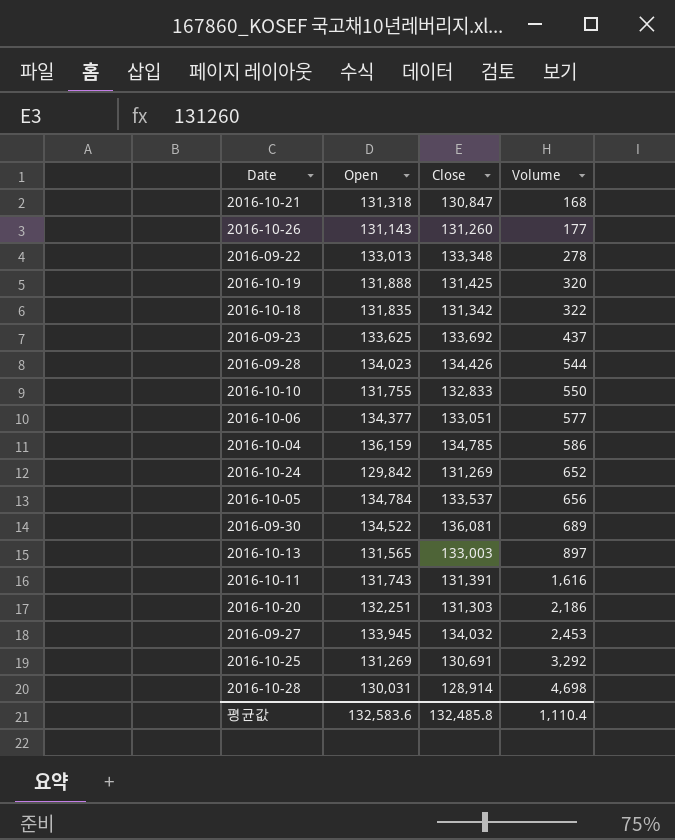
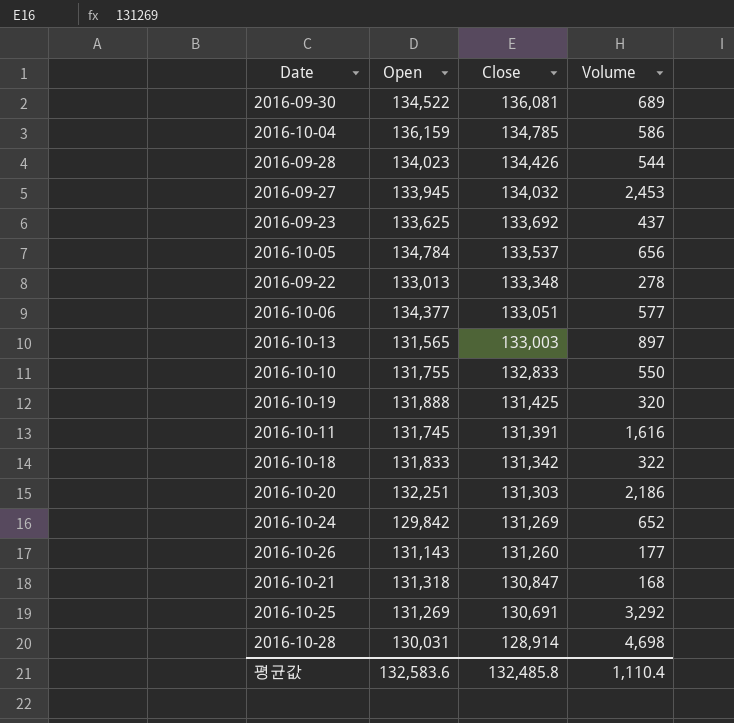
row order: Volume ascending -> Close descending
2016-10-11 | Open: 131,743 -> 131,745
2016-10-18 | Open: 131,835 -> 131,833

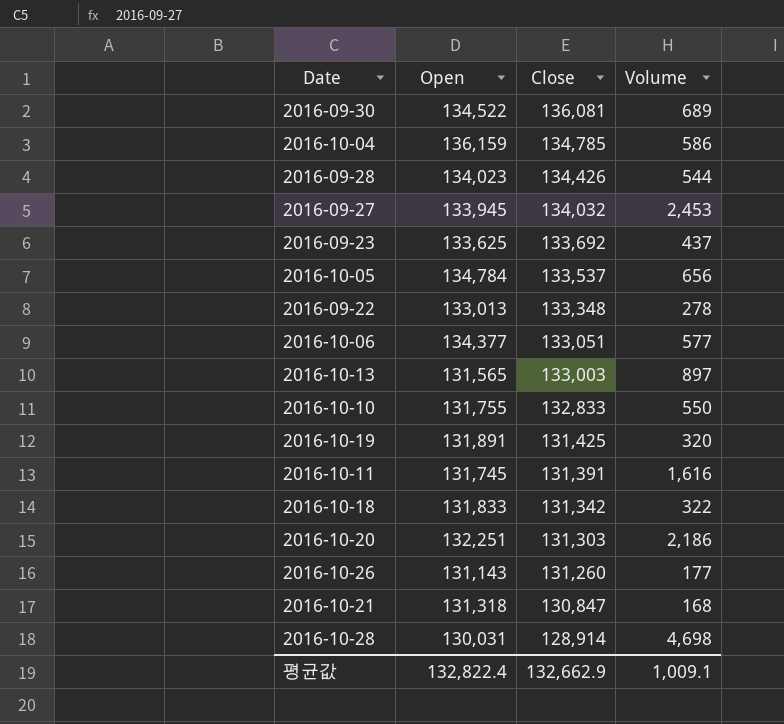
row 2016-10-24: 129,842 | 131,269 | 652 -> none
row 2016-10-25: 131,269 | 130,691 | 3,292 -> none
2016-10-19 | Open: 131,888 -> 131,891
평균값 | Open: 132,583.6 -> 132,822.4
평균값 | Close: 132,485.8 -> 132,662.9
평균값 | Volume: 1,110.4 -> 1,009.1

